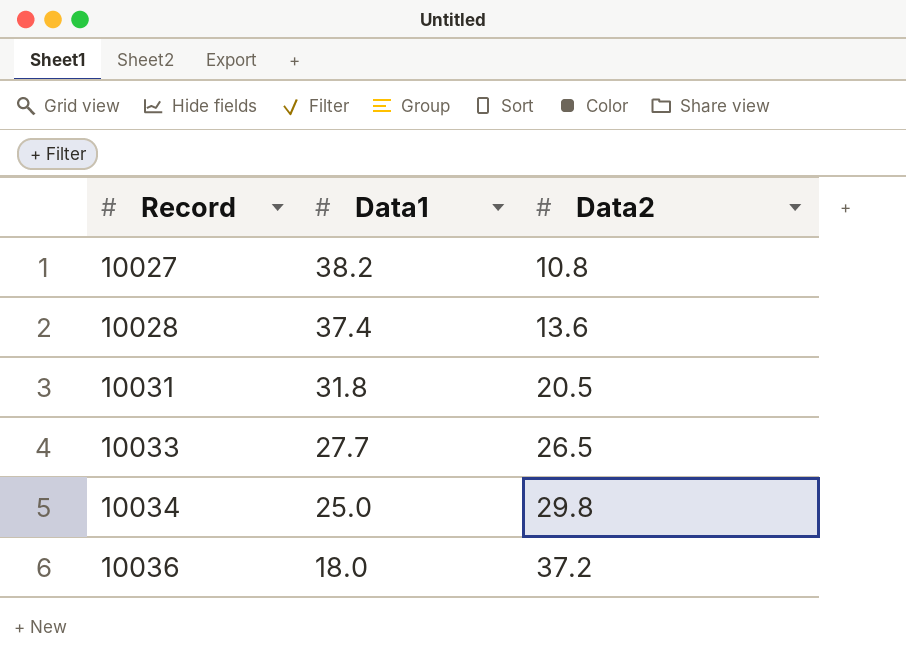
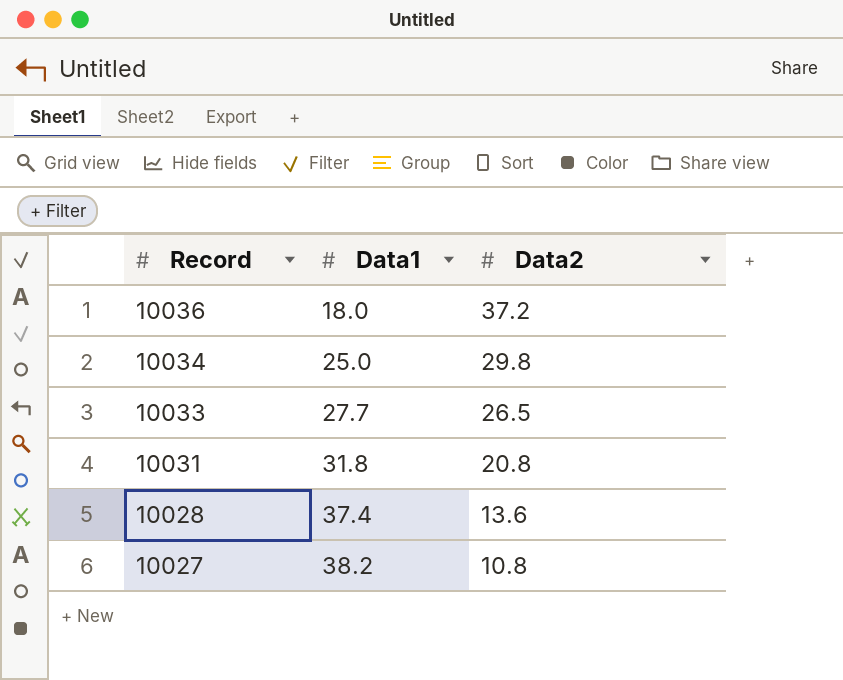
row order: Record ascending -> Record descending
10031 | Data2: 20.5 -> 20.8

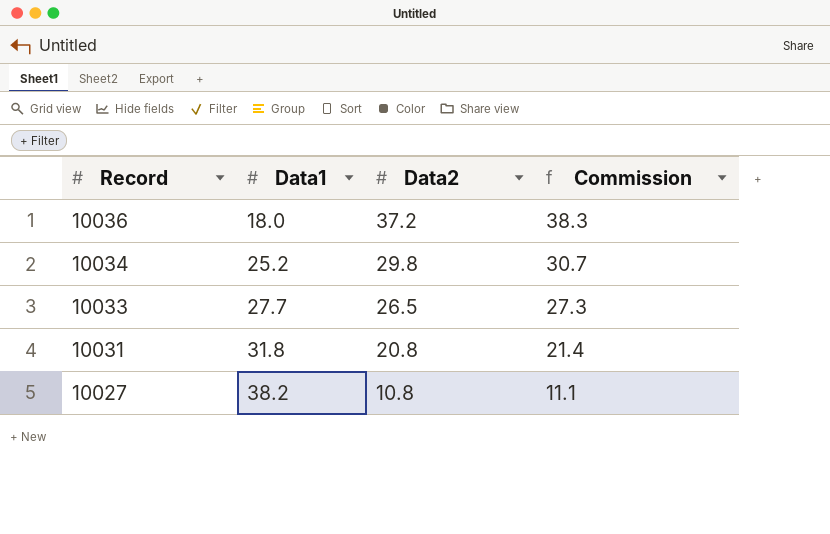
column Commission | formula: none -> [Data2] * 1.03
row 10028: 37.4 | 13.6 -> none
10034 | Data1: 25.0 -> 25.2

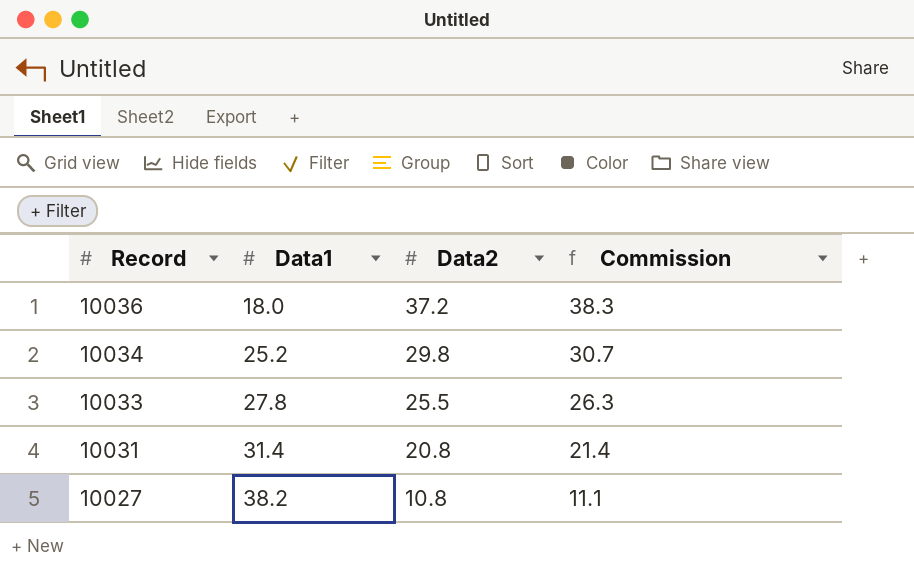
10033 | Data1: 27.7 -> 27.8
10033 | Data2: 26.5 -> 25.5
10033 | Commission: 27.3 -> 26.3
10031 | Data1: 31.8 -> 31.4

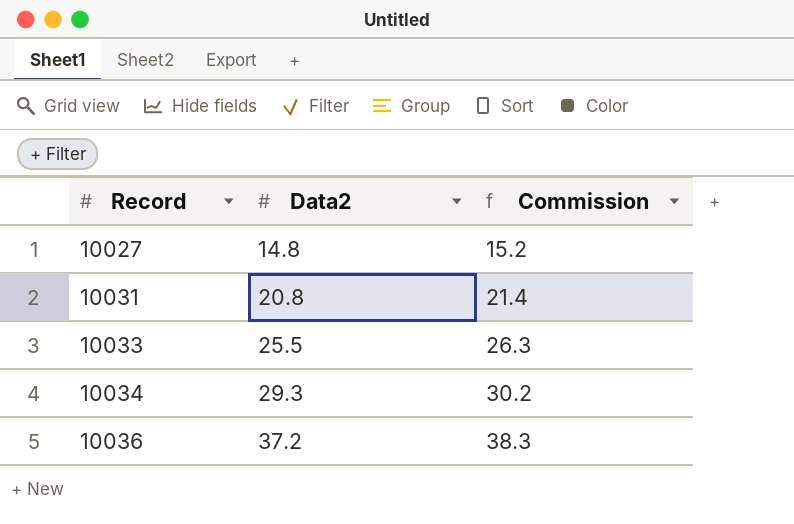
row order: Record descending -> Record ascending
column Data1 | position: 2 -> none
10027 | Data2: 10.8 -> 14.8
10027 | Commission: 11.1 -> 15.2
10034 | Data2: 29.8 -> 29.3
10034 | Commission: 30.7 -> 30.2

